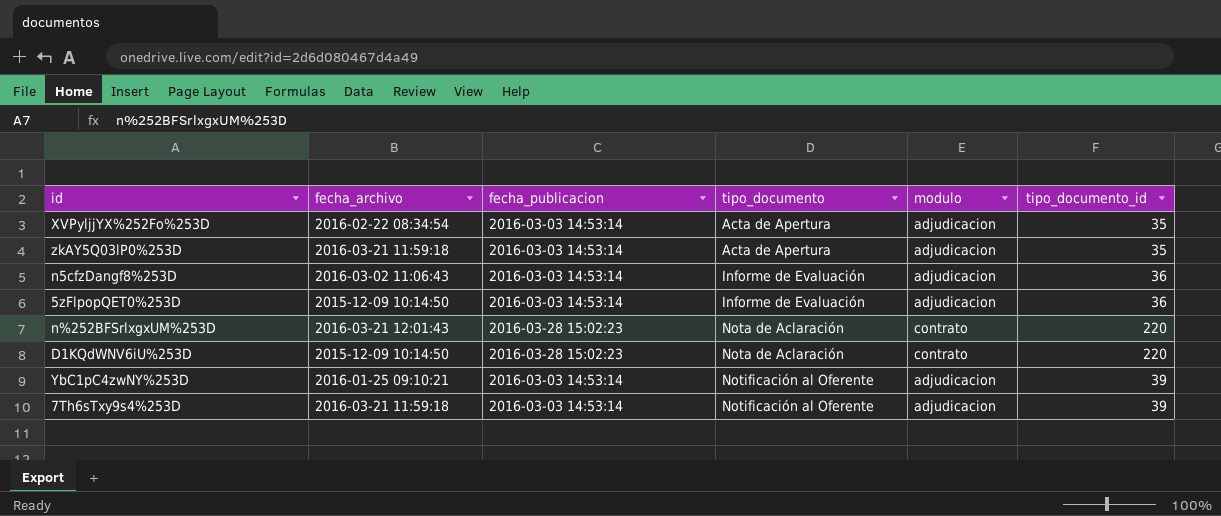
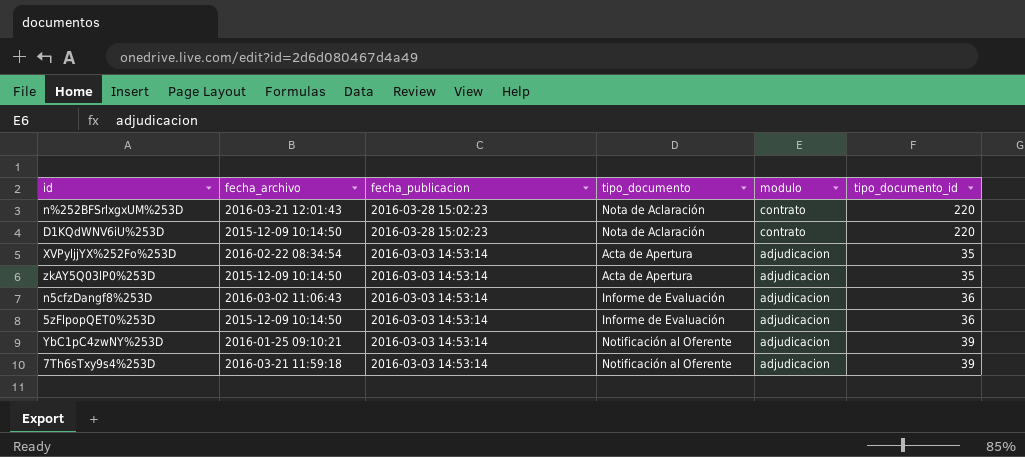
row order: tipo_documento ascending -> fecha_publicacion descending
zkAY5Q03lP0%253D | fecha_archivo: 2016-03-21 11:59:18 -> 2015-12-09 10:14:50

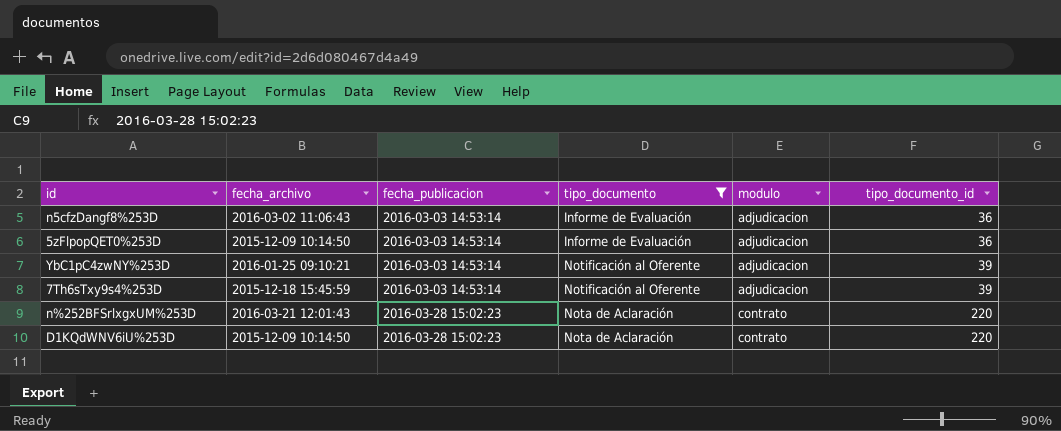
filter: none -> tipo_documento != Acta de Apertura
row order: fecha_publicacion descending -> fecha_publicacion ascending
7Th6sTxy9s4%253D | fecha_archivo: 2016-03-21 11:59:18 -> 2015-12-18 15:45:59

